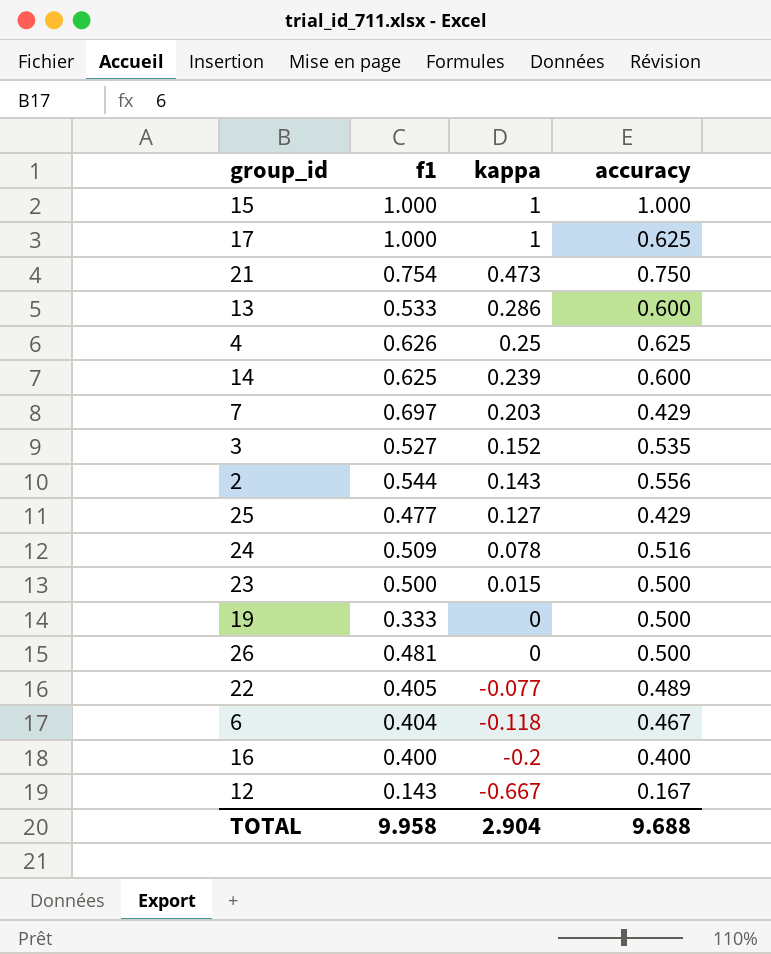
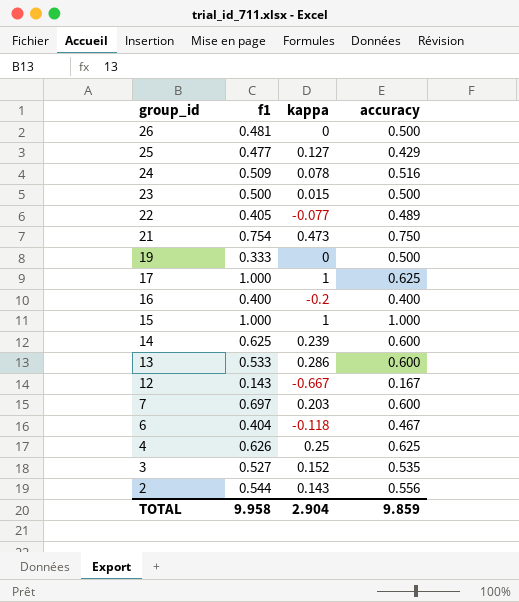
row order: kappa descending -> group_id descending
7 | accuracy: 0.429 -> 0.600
TOTAL | accuracy: 9.688 -> 9.859

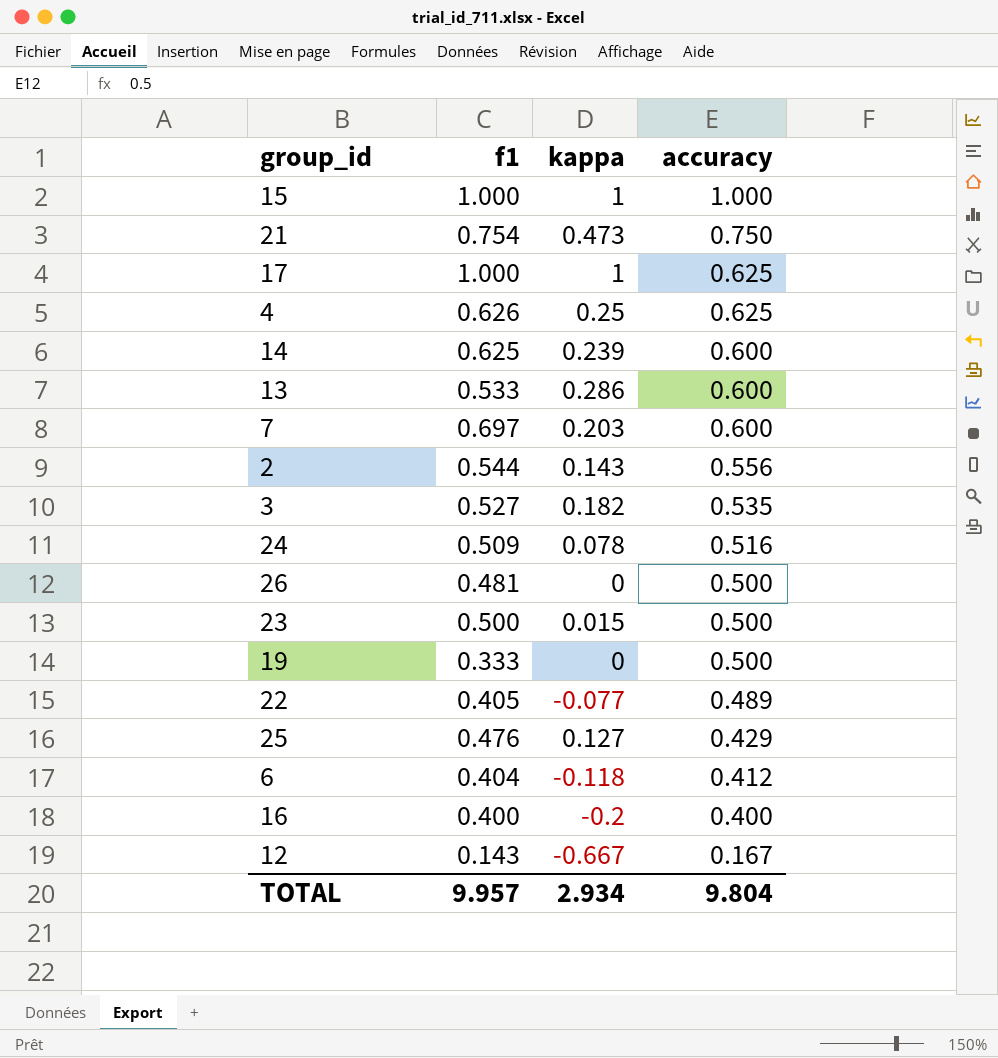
row order: group_id descending -> accuracy descending
3 | kappa: 0.152 -> 0.182
25 | f1: 0.477 -> 0.476
6 | accuracy: 0.467 -> 0.412
TOTAL | f1: 9.958 -> 9.957
TOTAL | kappa: 2.904 -> 2.934
TOTAL | accuracy: 9.859 -> 9.804

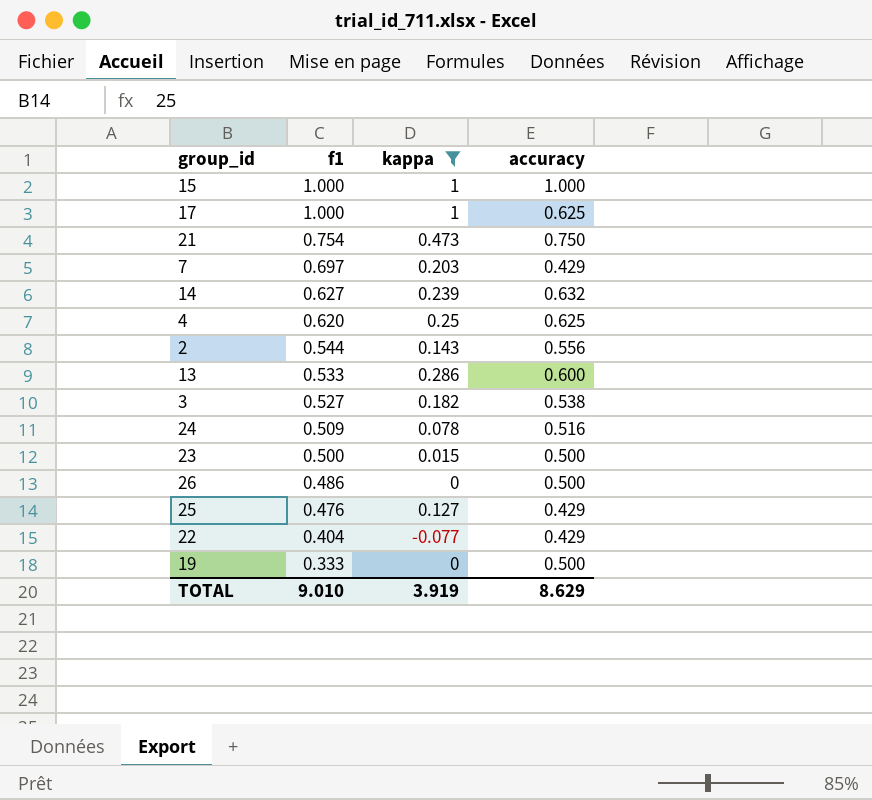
filter: none -> kappa >= -0.077
row order: accuracy descending -> f1 descending
7 | accuracy: 0.600 -> 0.429
14 | f1: 0.625 -> 0.627
14 | accuracy: 0.600 -> 0.632
4 | f1: 0.626 -> 0.620
3 | accuracy: 0.535 -> 0.538
26 | f1: 0.481 -> 0.486
22 | f1: 0.405 -> 0.404
22 | accuracy: 0.489 -> 0.429
TOTAL | f1: 9.957 -> 9.010
TOTAL | kappa: 2.934 -> 3.919
TOTAL | accuracy: 9.804 -> 8.629

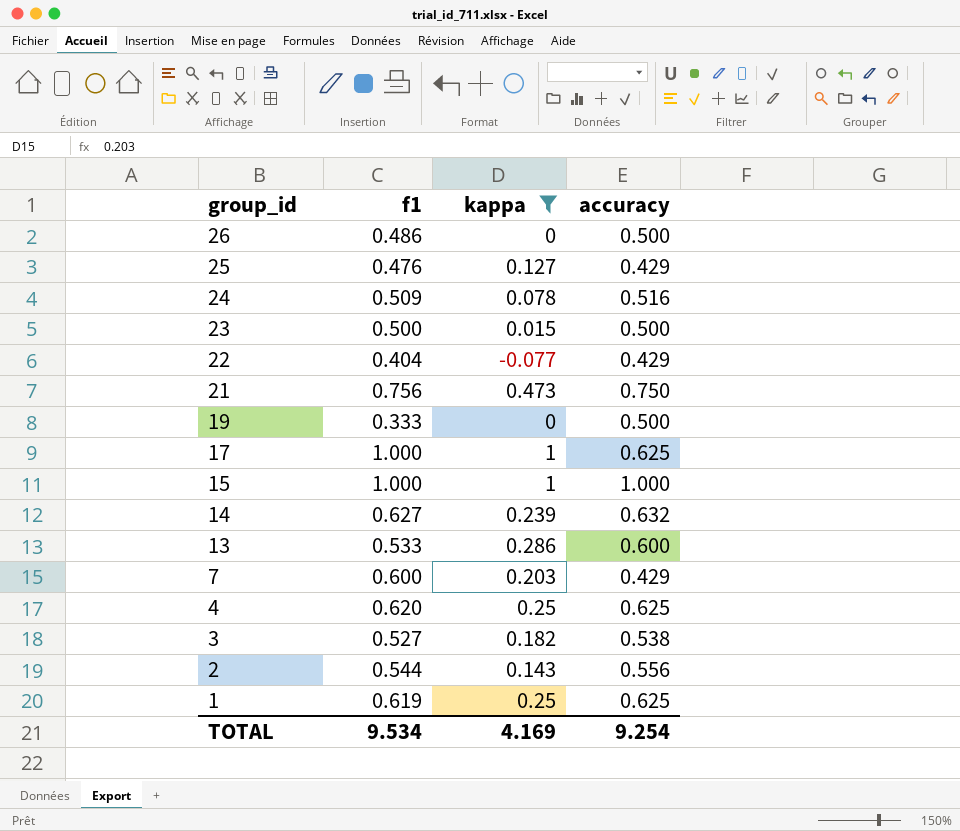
row order: f1 descending -> group_id descending
21 | f1: 0.754 -> 0.756
7 | f1: 0.697 -> 0.600
row 1: none -> 0.619 | 0.25 | 0.625
TOTAL | f1: 9.010 -> 9.534
TOTAL | kappa: 3.919 -> 4.169
TOTAL | accuracy: 8.629 -> 9.254

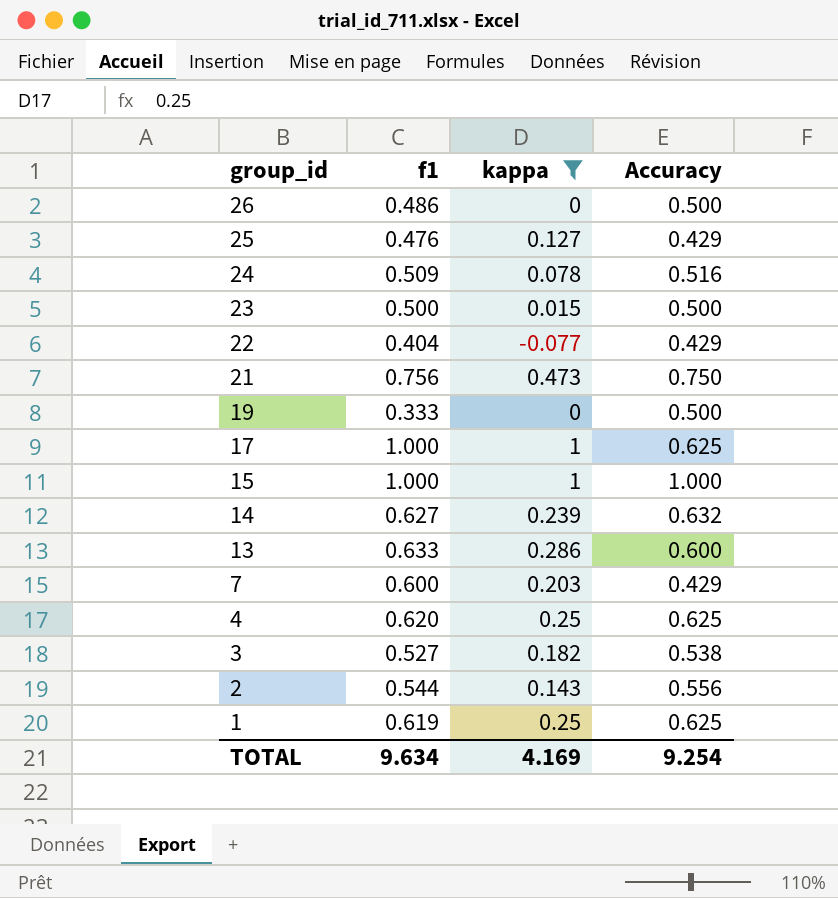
column name: accuracy -> Accuracy
13 | f1: 0.533 -> 0.633
TOTAL | f1: 9.534 -> 9.634

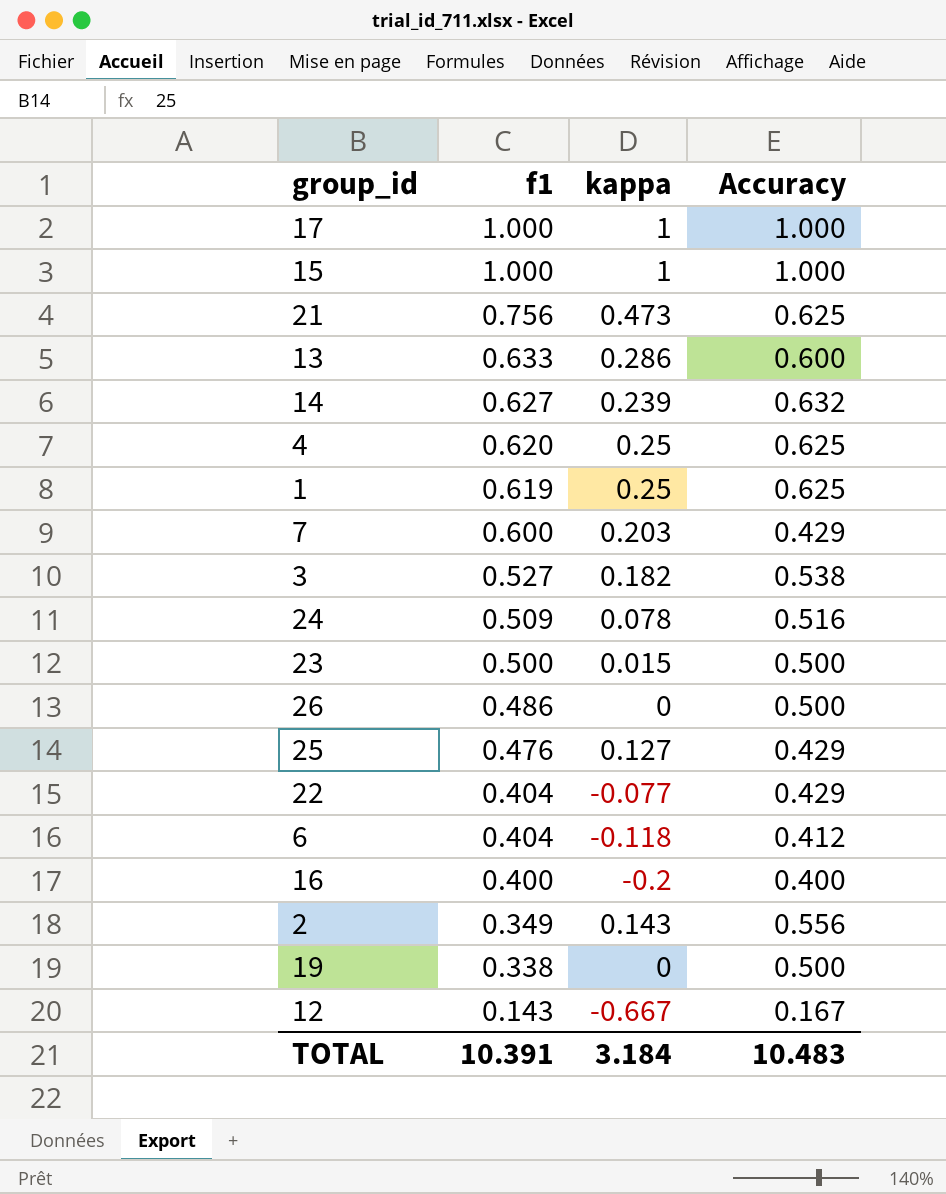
filter: kappa >= -0.077 -> none
row order: group_id descending -> f1 descending
17 | Accuracy: 0.625 -> 1.000
21 | Accuracy: 0.750 -> 0.625
2 | f1: 0.544 -> 0.349
19 | f1: 0.333 -> 0.338
TOTAL | f1: 9.634 -> 10.391
TOTAL | kappa: 4.169 -> 3.184
TOTAL | Accuracy: 9.254 -> 10.483

